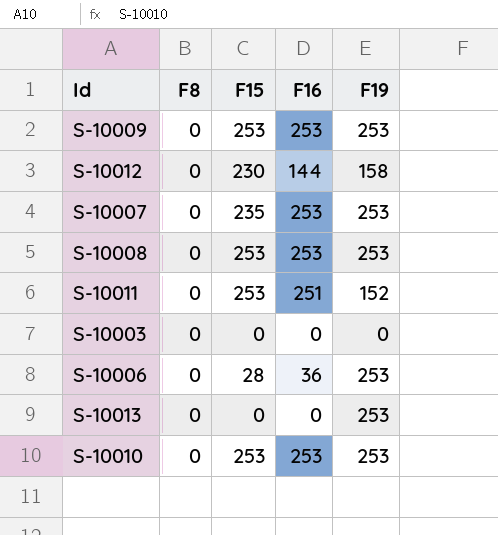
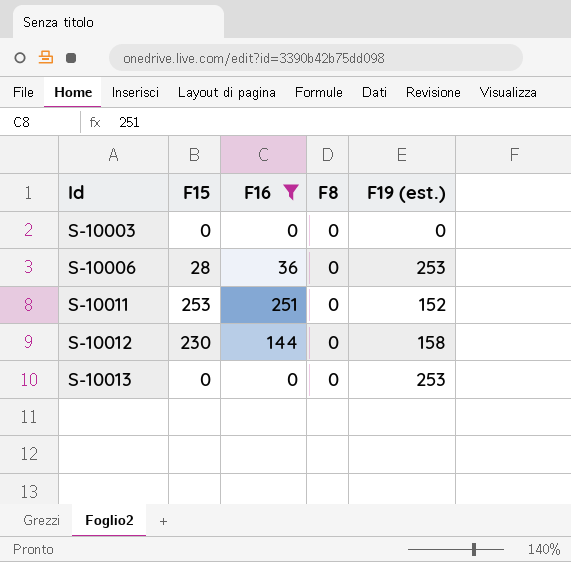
filter: none -> F16 != 253
row order: none -> Id ascending
column F8 | position: 2 -> 4
column name: F19 -> F19 (est.)

